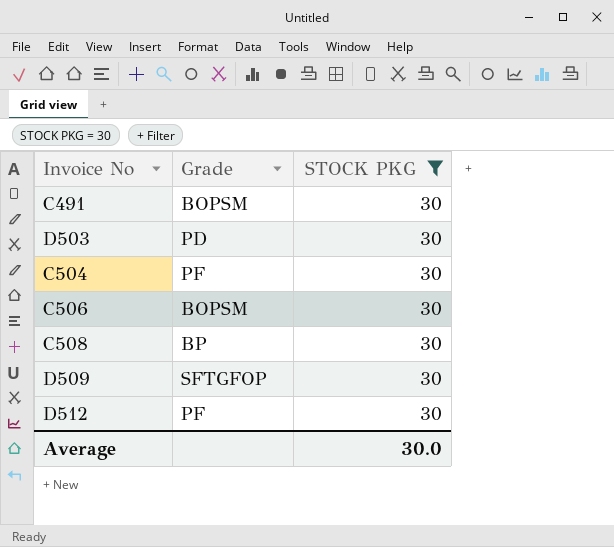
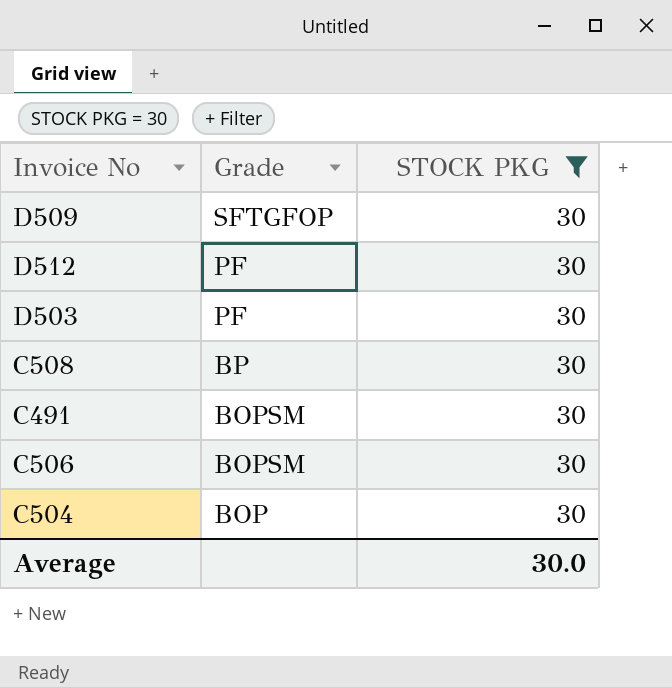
row order: none -> Grade descending
D503 | Grade: PD -> PF
C504 | Grade: PF -> BOP

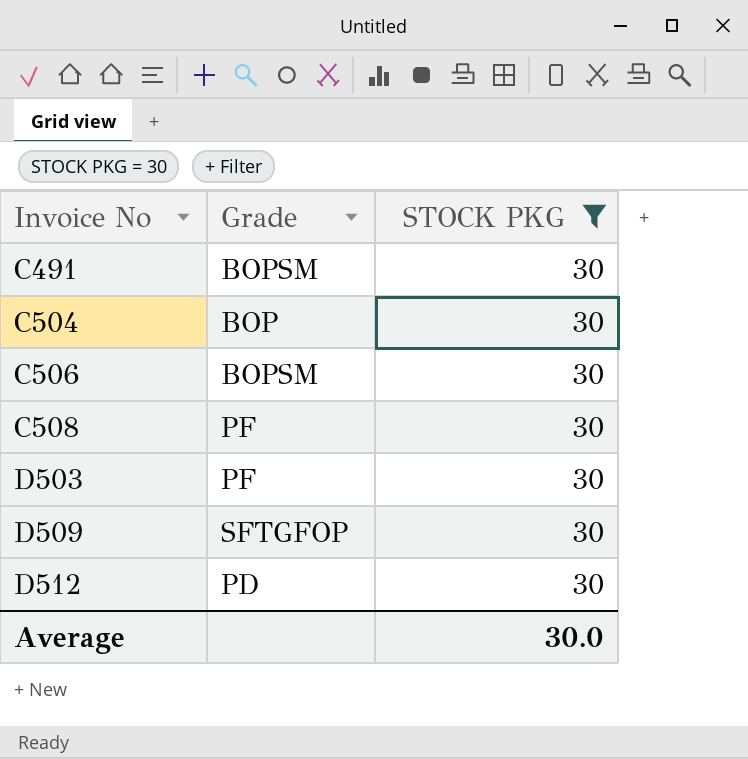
row order: Grade descending -> Invoice No ascending
C508 | Grade: BP -> PF
D512 | Grade: PF -> PD

